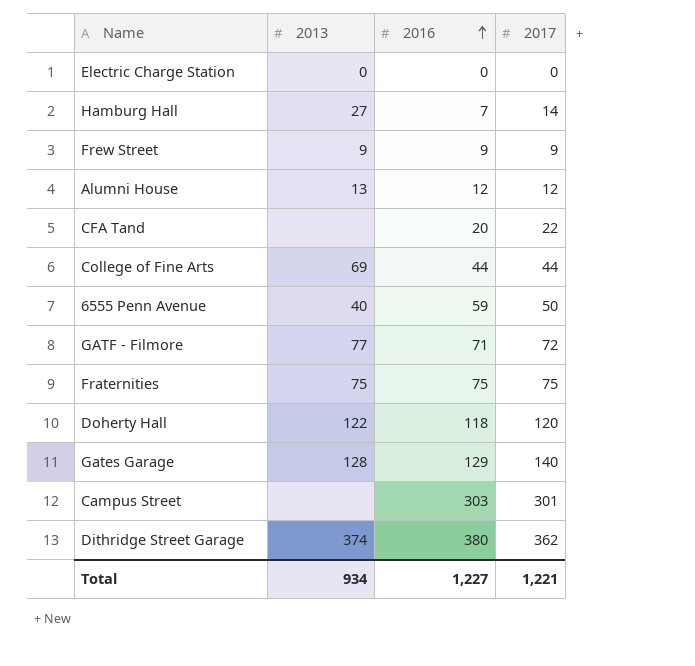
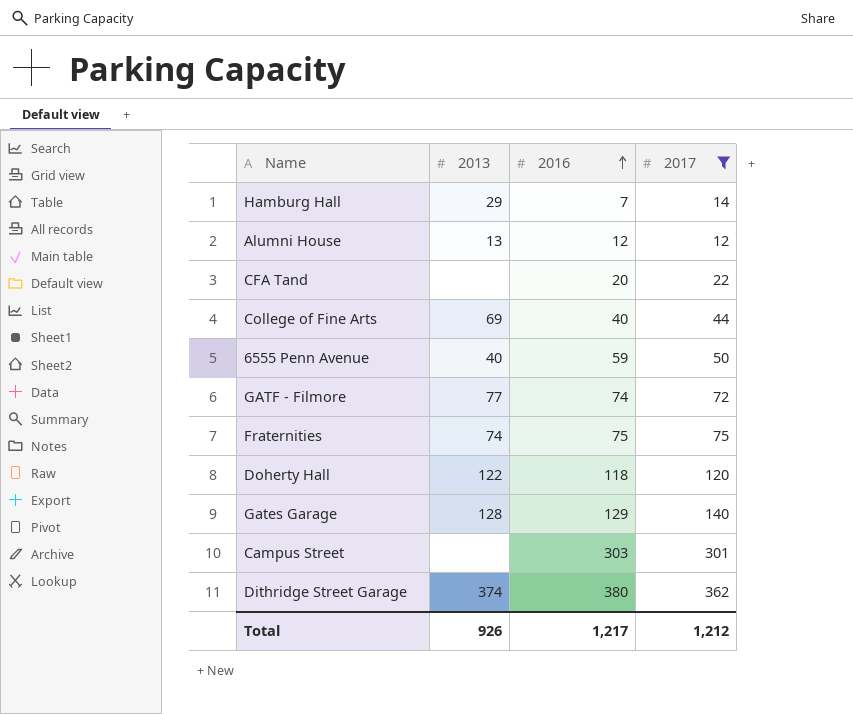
filter: none -> 2017 >= 12
Hamburg Hall | 2013: 27 -> 29
College of Fine Arts | 2016: 44 -> 40
GATF - Filmore | 2016: 71 -> 74
Fraternities | 2013: 75 -> 74
Total | 2013: 934 -> 926
Total | 2016: 1,227 -> 1,217
Total | 2017: 1,221 -> 1,212

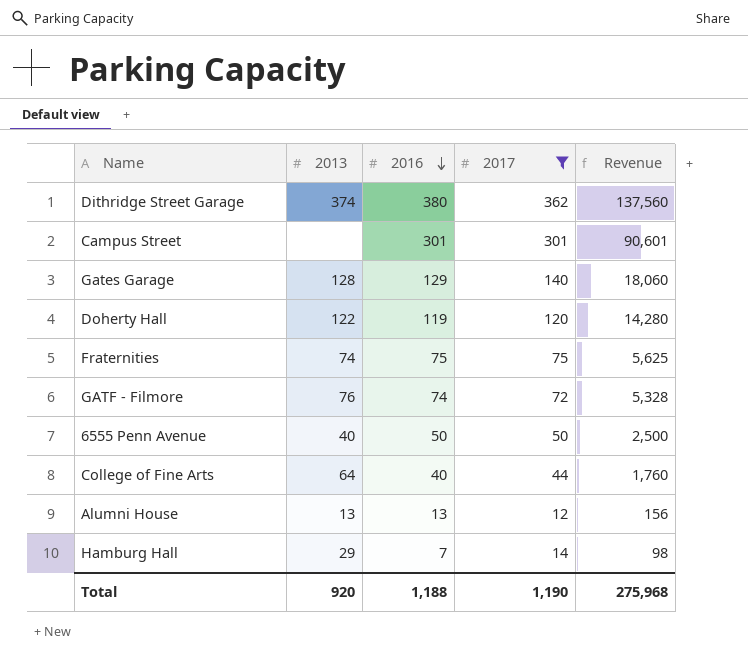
row order: 2016 ascending -> 2016 descending
column Revenue | formula: none -> [2016] * [2017]
row CFA Tand: none | 20 | 22 -> none
Campus Street | 2016: 303 -> 301
Doherty Hall | 2016: 118 -> 119
GATF - Filmore | 2013: 77 -> 76
6555 Penn Avenue | 2016: 59 -> 50
College of Fine Arts | 2013: 69 -> 64
Alumni House | 2016: 12 -> 13
Total | 2013: 926 -> 920
Total | 2016: 1,217 -> 1,188
Total | 2017: 1,212 -> 1,190

